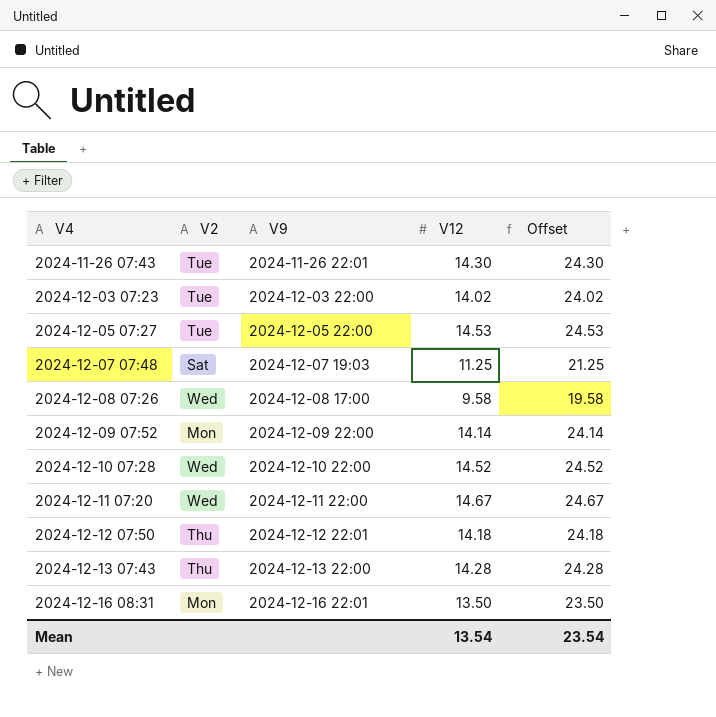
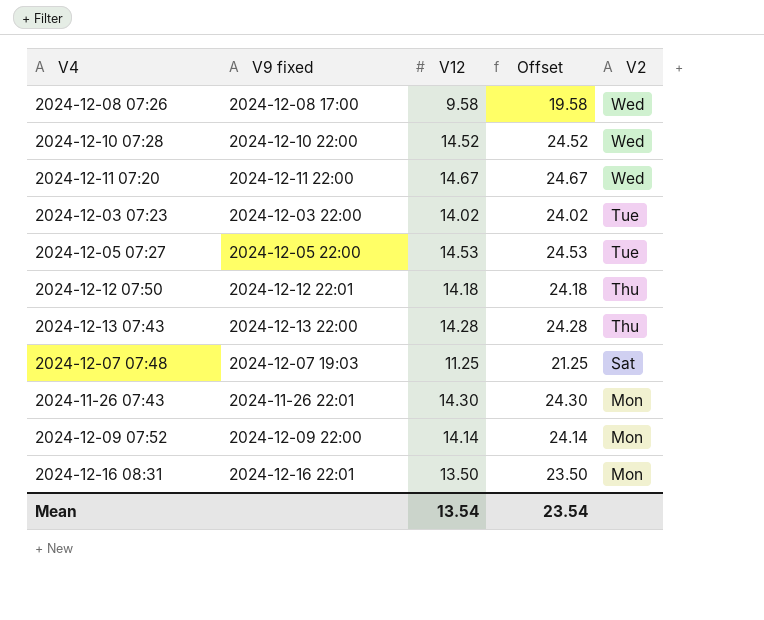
row order: V4 ascending -> V2 descending
column name: V9 -> V9 fixed
column V2 | position: 2 -> 5
2024-11-26 07:43 | V2: Tue -> Mon

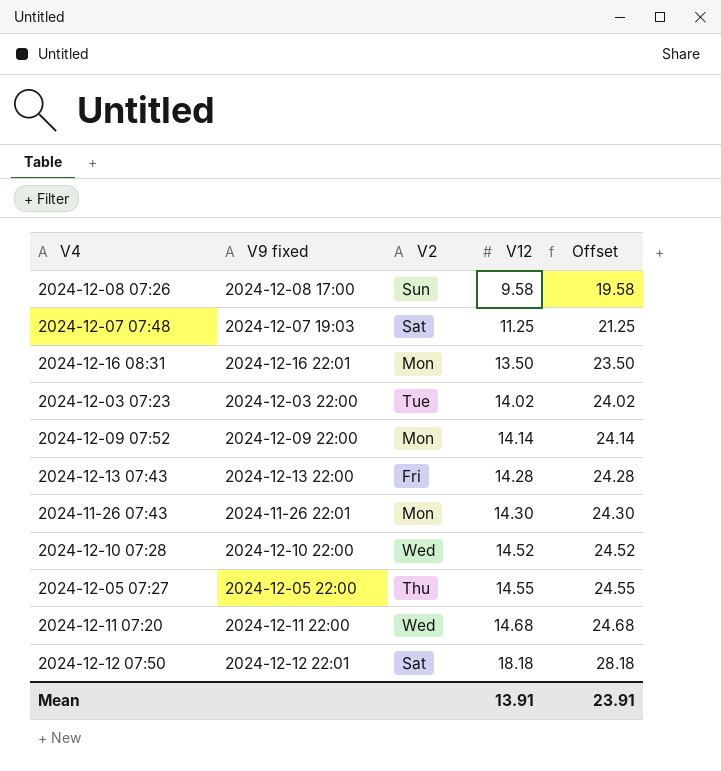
row order: V2 descending -> V12 ascending
column V2 | position: 5 -> 3
2024-12-08 07:26 | V2: Wed -> Sun
2024-12-13 07:43 | V2: Thu -> Fri
2024-12-05 07:27 | V2: Tue -> Thu
2024-12-05 07:27 | V12: 14.53 -> 14.55
2024-12-05 07:27 | Offset: 24.53 -> 24.55
2024-12-11 07:20 | V12: 14.67 -> 14.68
2024-12-11 07:20 | Offset: 24.67 -> 24.68
2024-12-12 07:50 | V2: Thu -> Sat
2024-12-12 07:50 | V12: 14.18 -> 18.18
2024-12-12 07:50 | Offset: 24.18 -> 28.18
Mean | V12: 13.54 -> 13.91
Mean | Offset: 23.54 -> 23.91

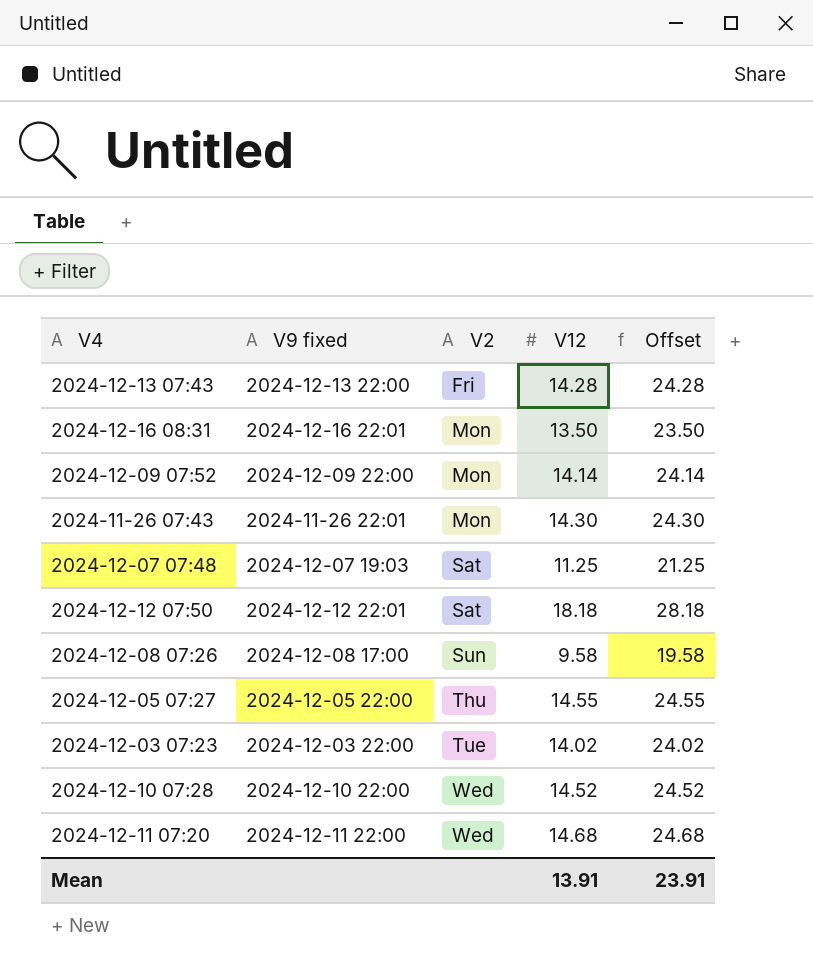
row order: V12 ascending -> V2 ascending

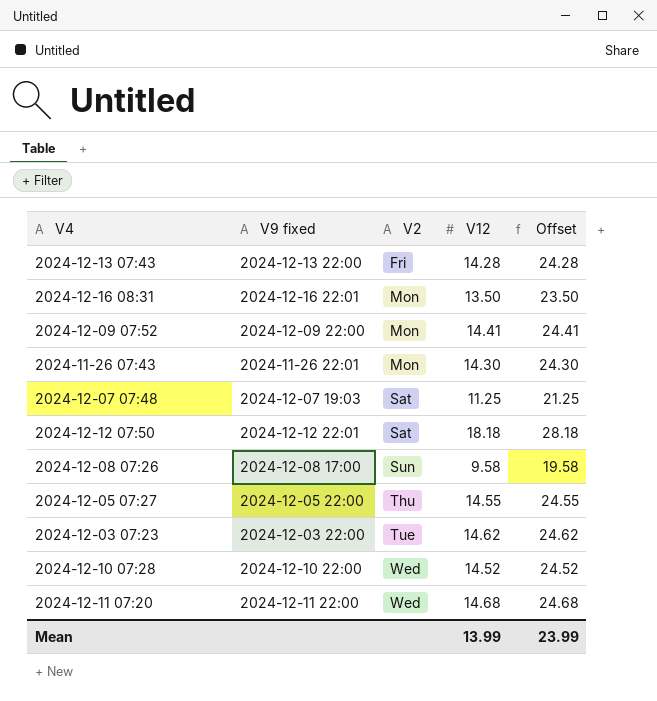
2024-12-09 07:52 | V12: 14.14 -> 14.41
2024-12-09 07:52 | Offset: 24.14 -> 24.41
2024-12-03 07:23 | V12: 14.02 -> 14.62
2024-12-03 07:23 | Offset: 24.02 -> 24.62
Mean | V12: 13.91 -> 13.99
Mean | Offset: 23.91 -> 23.99

